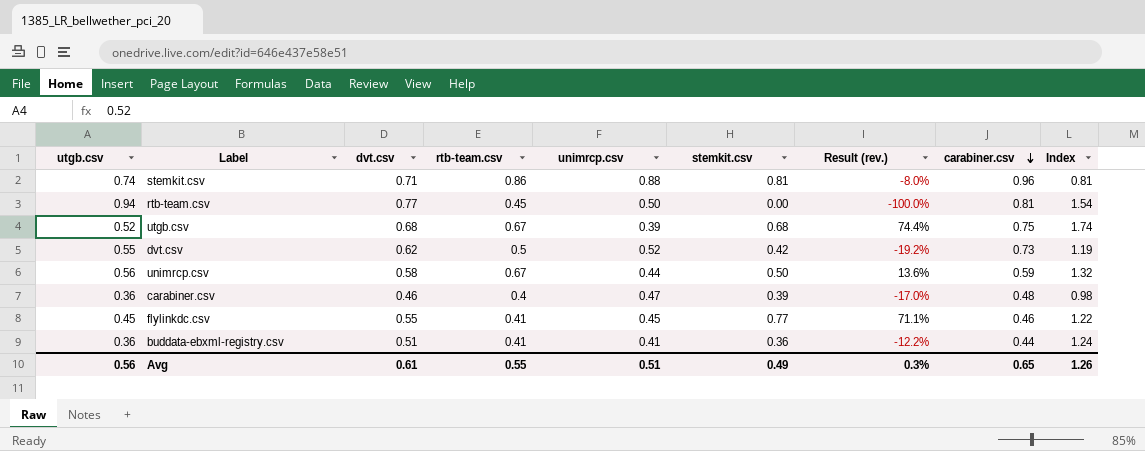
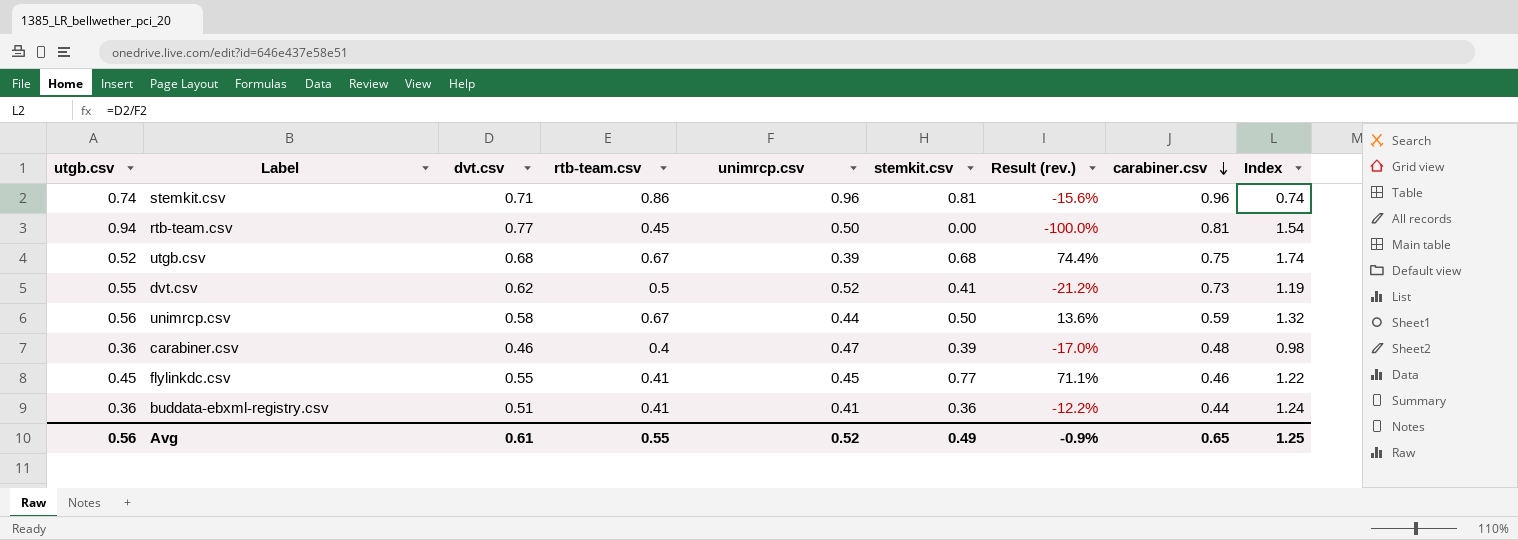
stemkit.csv | unimrcp.csv: 0.88 -> 0.96
stemkit.csv | Result (rev.): -8.0% -> -15.6%
stemkit.csv | Index: 0.81 -> 0.74
dvt.csv | stemkit.csv: 0.42 -> 0.41
dvt.csv | Result (rev.): -19.2% -> -21.2%
Avg | unimrcp.csv: 0.51 -> 0.52
Avg | Result (rev.): 0.3% -> -0.9%
Avg | Index: 1.26 -> 1.25

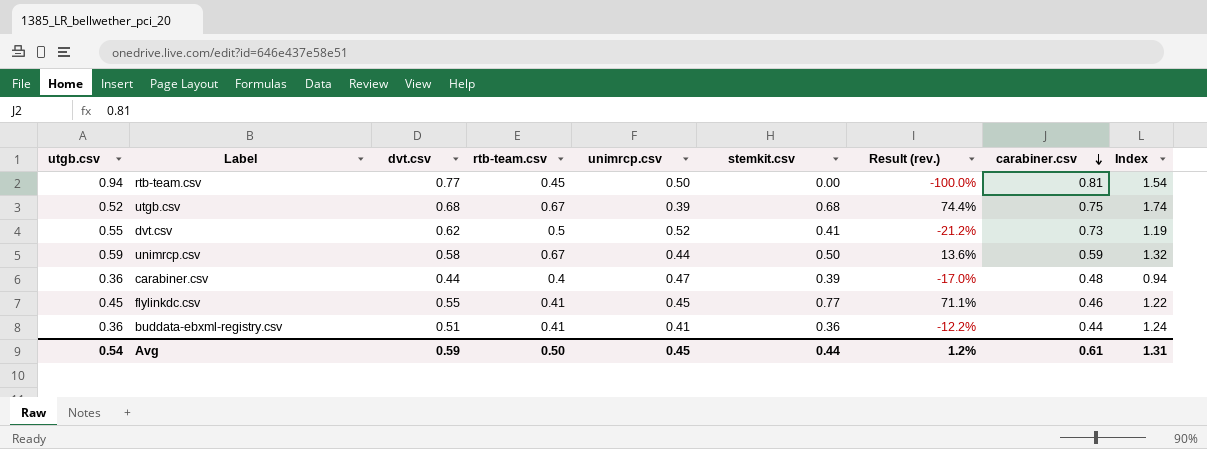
row stemkit.csv: 0.74 | 0.71 | 0.86 | 0.96 | 0.81 | -15.6% | 0.96 | 0.74 -> none
unimrcp.csv | utgb.csv: 0.56 -> 0.59
carabiner.csv | dvt.csv: 0.46 -> 0.44
carabiner.csv | Index: 0.98 -> 0.94
Avg | utgb.csv: 0.56 -> 0.54
Avg | dvt.csv: 0.61 -> 0.59
Avg | rtb-team.csv: 0.55 -> 0.50
Avg | unimrcp.csv: 0.52 -> 0.45
Avg | stemkit.csv: 0.49 -> 0.44
Avg | Result (rev.): -0.9% -> 1.2%
Avg | carabiner.csv: 0.65 -> 0.61
Avg | Index: 1.25 -> 1.31

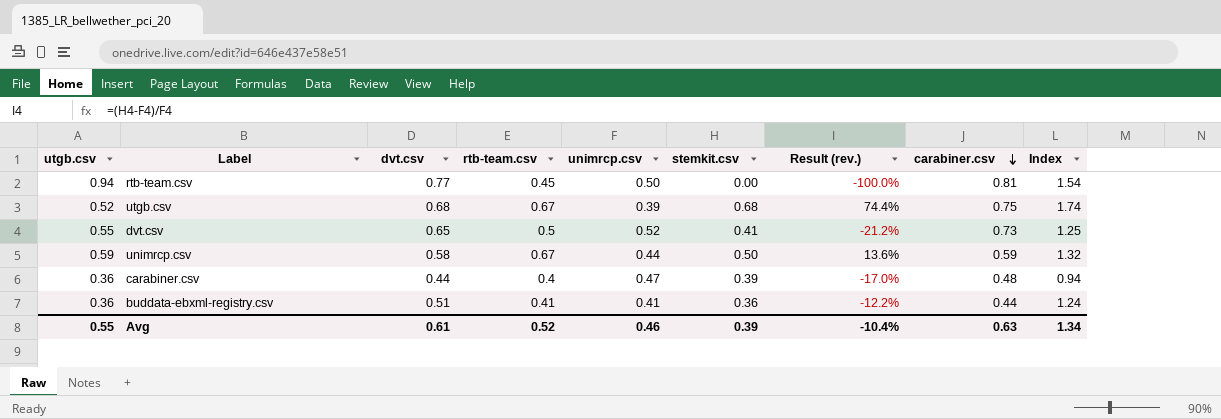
row flylinkdc.csv: 0.45 | 0.55 | 0.41 | 0.45 | 0.77 | 71.1% | 0.46 | 1.22 -> none
dvt.csv | dvt.csv: 0.62 -> 0.65
dvt.csv | Index: 1.19 -> 1.25
Avg | utgb.csv: 0.54 -> 0.55
Avg | dvt.csv: 0.59 -> 0.61
Avg | rtb-team.csv: 0.50 -> 0.52
Avg | unimrcp.csv: 0.45 -> 0.46
Avg | stemkit.csv: 0.44 -> 0.39
Avg | Result (rev.): 1.2% -> -10.4%
Avg | carabiner.csv: 0.61 -> 0.63
Avg | Index: 1.31 -> 1.34

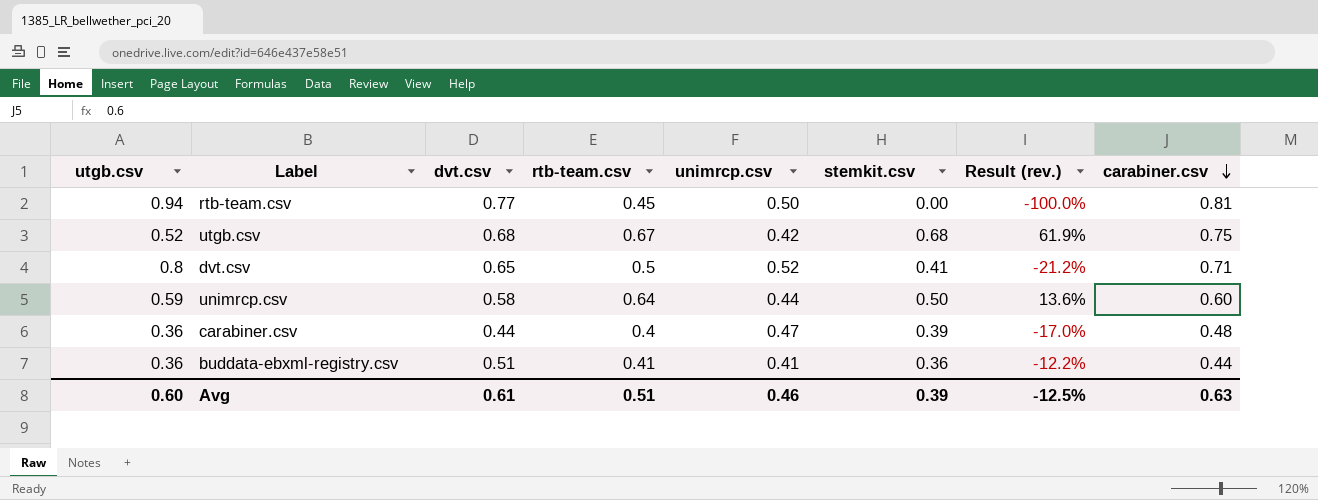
column Index | formula: [dvt.csv] / [unimrcp.csv] -> none
utgb.csv | unimrcp.csv: 0.39 -> 0.42
utgb.csv | Result (rev.): 74.4% -> 61.9%
dvt.csv | utgb.csv: 0.55 -> 0.8
dvt.csv | carabiner.csv: 0.73 -> 0.71
unimrcp.csv | rtb-team.csv: 0.67 -> 0.64
unimrcp.csv | carabiner.csv: 0.59 -> 0.60
Avg | utgb.csv: 0.55 -> 0.60
Avg | rtb-team.csv: 0.52 -> 0.51
Avg | Result (rev.): -10.4% -> -12.5%

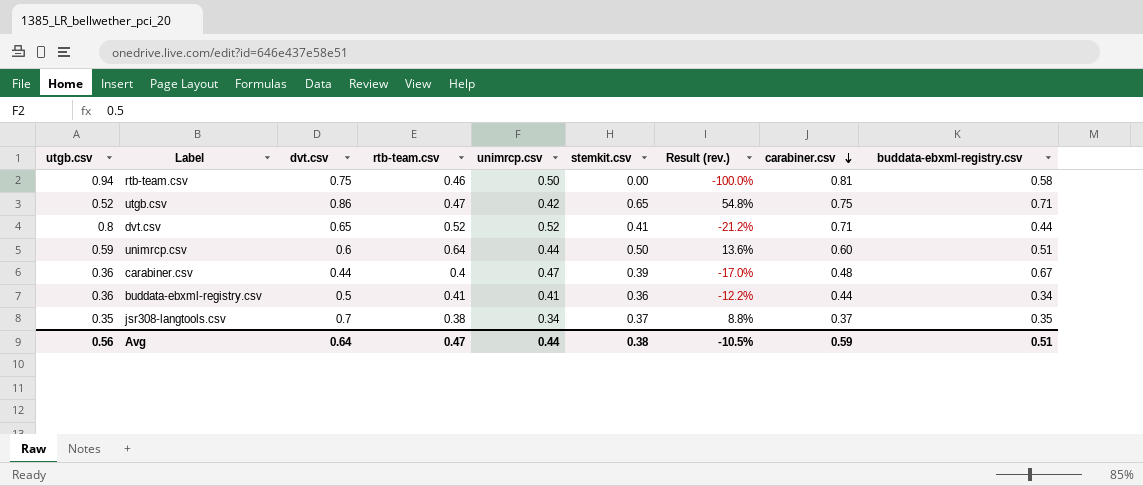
column buddata-ebxml-registry.csv | position: none -> 9
rtb-team.csv | dvt.csv: 0.77 -> 0.75
rtb-team.csv | rtb-team.csv: 0.45 -> 0.46
utgb.csv | dvt.csv: 0.68 -> 0.86
utgb.csv | rtb-team.csv: 0.67 -> 0.47
utgb.csv | stemkit.csv: 0.68 -> 0.65
utgb.csv | Result (rev.): 61.9% -> 54.8%
dvt.csv | rtb-team.csv: 0.5 -> 0.52
unimrcp.csv | dvt.csv: 0.58 -> 0.6
buddata-ebxml-registry.csv | dvt.csv: 0.51 -> 0.5
row jsr308-langtools.csv: none -> 0.35 | 0.7 | 0.38 | 0.34 | 0.37 | 8.8% | 0.37 | 0.35
Avg | utgb.csv: 0.60 -> 0.56
Avg | dvt.csv: 0.61 -> 0.64
Avg | rtb-team.csv: 0.51 -> 0.47
Avg | unimrcp.csv: 0.46 -> 0.44
Avg | stemkit.csv: 0.39 -> 0.38
Avg | Result (rev.): -12.5% -> -10.5%
Avg | carabiner.csv: 0.63 -> 0.59

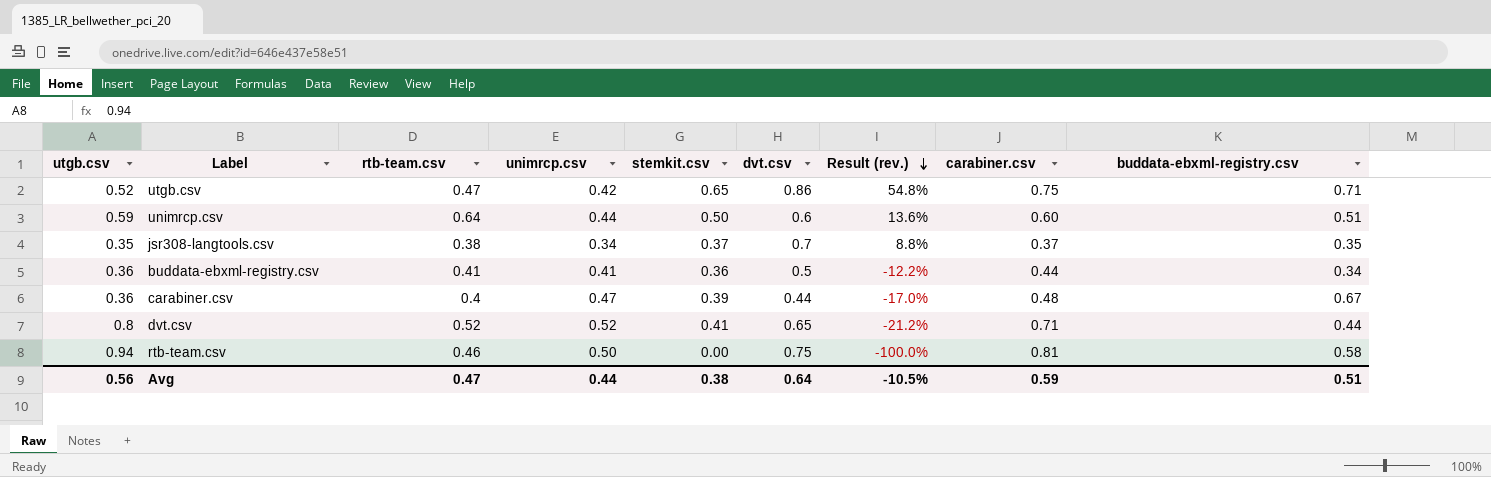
row order: carabiner.csv descending -> Result (rev.) descending
column dvt.csv | position: 3 -> 6

